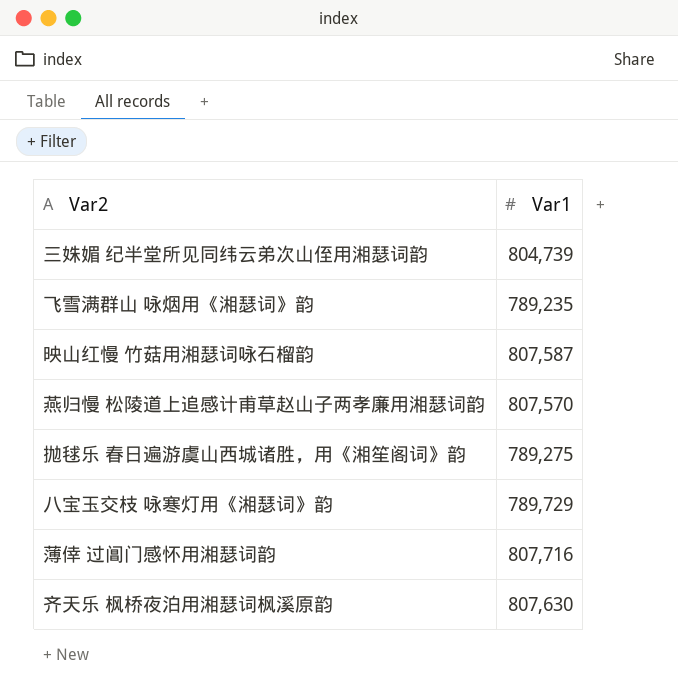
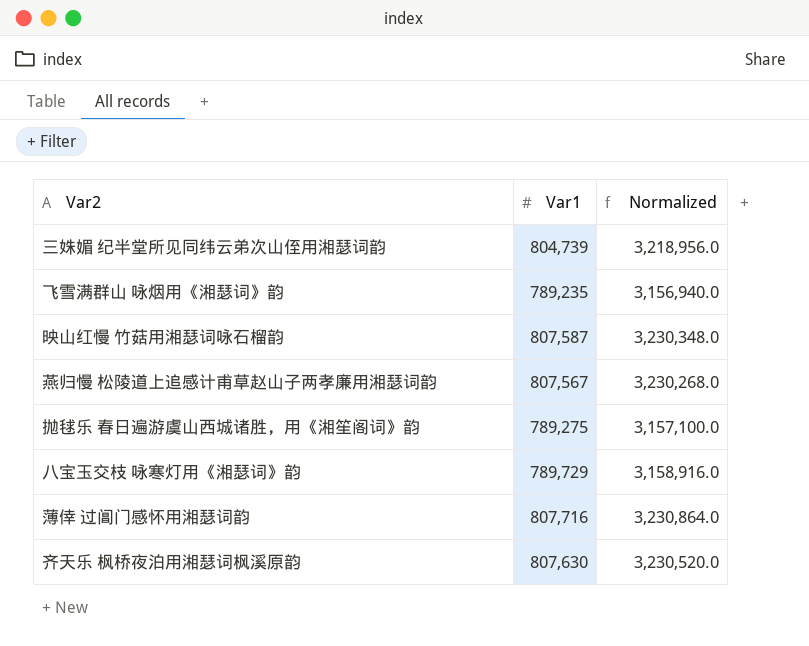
column Normalized | formula: none -> [Var1] * 4
燕归慢 松陵道上追感计甫草赵山子两孝廉用湘瑟词韵 | Var1: 807,570 -> 807,567

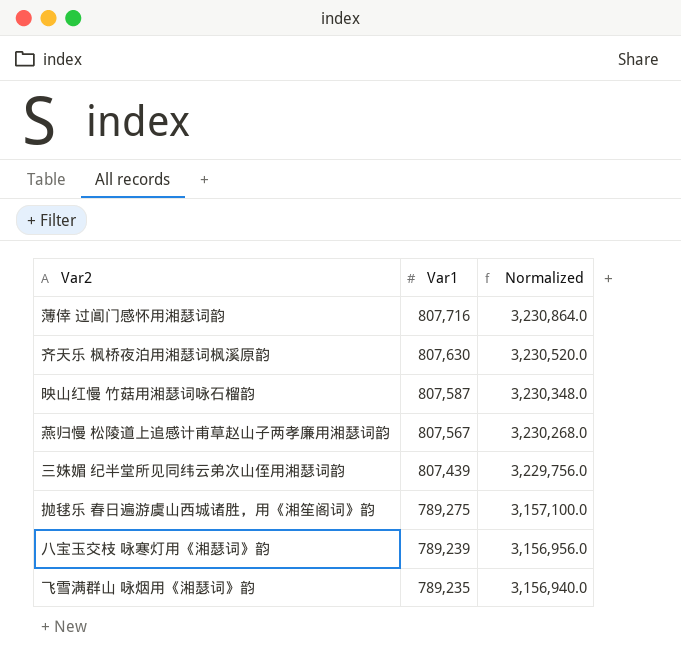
row order: none -> Var1 descending
三姝媚 纪半堂所见同纬云弟次山侄用湘瑟词韵 | Var1: 804,739 -> 807,439
三姝媚 纪半堂所见同纬云弟次山侄用湘瑟词韵 | Normalized: 3,218,956.0 -> 3,229,756.0
八宝玉交枝 咏寒灯用《湘瑟词》韵 | Var1: 789,729 -> 789,239
八宝玉交枝 咏寒灯用《湘瑟词》韵 | Normalized: 3,158,916.0 -> 3,156,956.0

